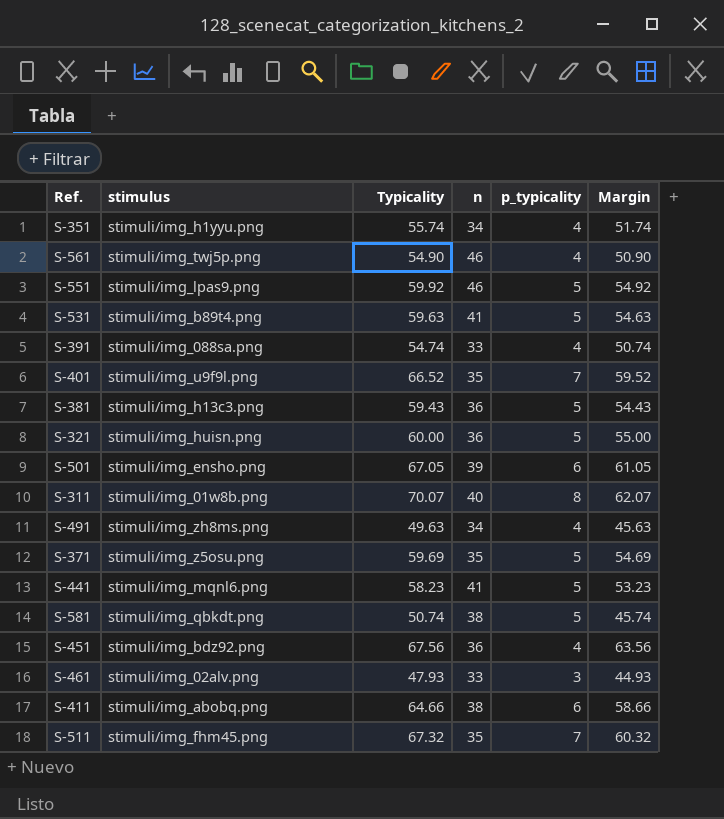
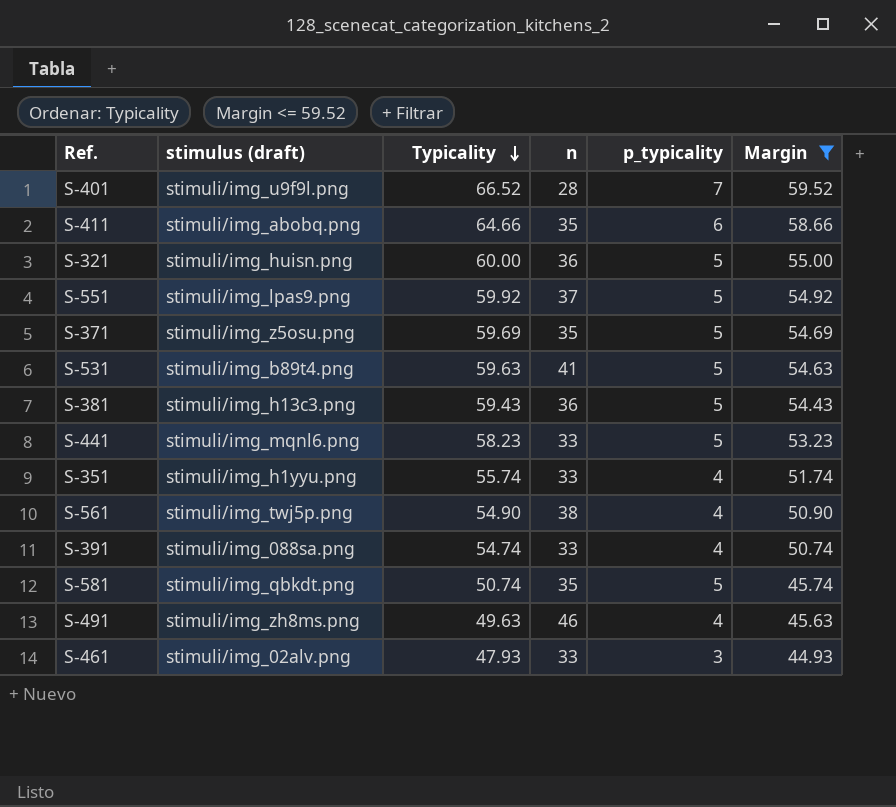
filter: none -> Margin <= 59.52
row order: none -> Typicality descending
column name: stimulus -> stimulus (draft)
S-401 | n: 35 -> 28
S-411 | n: 38 -> 35
S-551 | n: 46 -> 37
S-441 | n: 41 -> 33
S-351 | n: 34 -> 33
S-561 | n: 46 -> 38
S-581 | n: 38 -> 35
S-491 | n: 34 -> 46

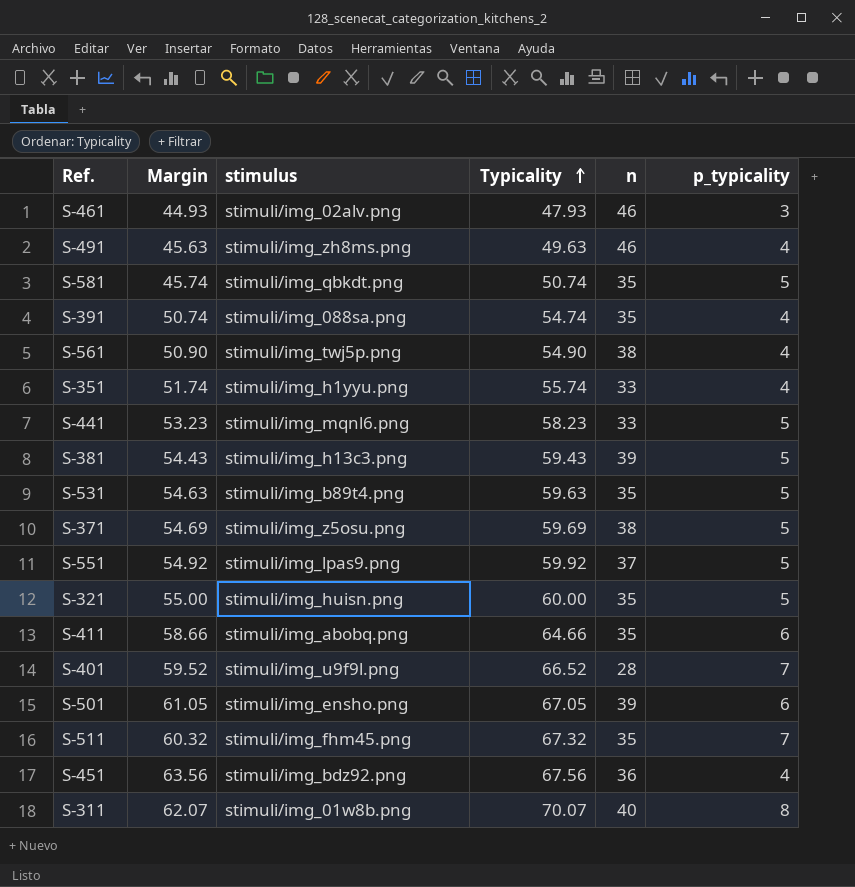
filter: Margin <= 59.52 -> none
row order: Typicality descending -> Typicality ascending
column Margin | position: 6 -> 2
column name: stimulus (draft) -> stimulus
S-461 | n: 33 -> 46
S-391 | n: 33 -> 35
S-381 | n: 36 -> 39
S-531 | n: 41 -> 35
S-371 | n: 35 -> 38
S-321 | n: 36 -> 35

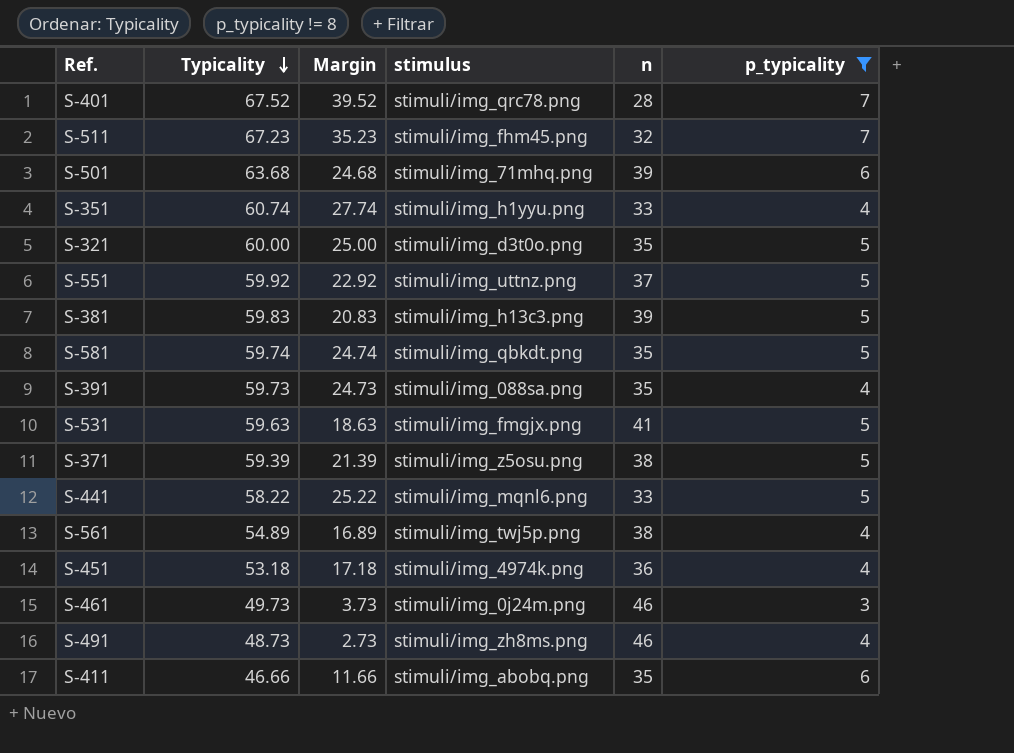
filter: none -> p_typicality != 8
row order: Typicality ascending -> Typicality descending
column Typicality | position: 4 -> 2
column Margin | formula: [Typicality] - [p_typicality] -> [Typicality] - [n]
S-401 | Typicality: 66.52 -> 67.52
S-401 | stimulus: stimuli/img_u9f9l.png -> stimuli/img_qrc78.png
S-511 | Typicality: 67.32 -> 67.23
S-511 | n: 35 -> 32
S-501 | Typicality: 67.05 -> 63.68
S-501 | stimulus: stimuli/img_ensho.png -> stimuli/img_71mhq.png
S-351 | Typicality: 55.74 -> 60.74
S-321 | stimulus: stimuli/img_huisn.png -> stimuli/img_d3t0o.png
S-551 | stimulus: stimuli/img_lpas9.png -> stimuli/img_uttnz.png
S-381 | Typicality: 59.43 -> 59.83
S-581 | Typicality: 50.74 -> 59.74
S-391 | Typicality: 54.74 -> 59.73
S-531 | stimulus: stimuli/img_b89t4.png -> stimuli/img_fmgjx.png
S-531 | n: 35 -> 41
S-371 | Typicality: 59.69 -> 59.39
S-441 | Typicality: 58.23 -> 58.22
S-561 | Typicality: 54.90 -> 54.89
S-451 | Typicality: 67.56 -> 53.18
S-451 | stimulus: stimuli/img_bdz92.png -> stimuli/img_4974k.png
S-461 | Typicality: 47.93 -> 49.73
S-461 | stimulus: stimuli/img_02alv.png -> stimuli/img_0j24m.png
S-491 | Typicality: 49.63 -> 48.73
S-411 | Typicality: 64.66 -> 46.66

